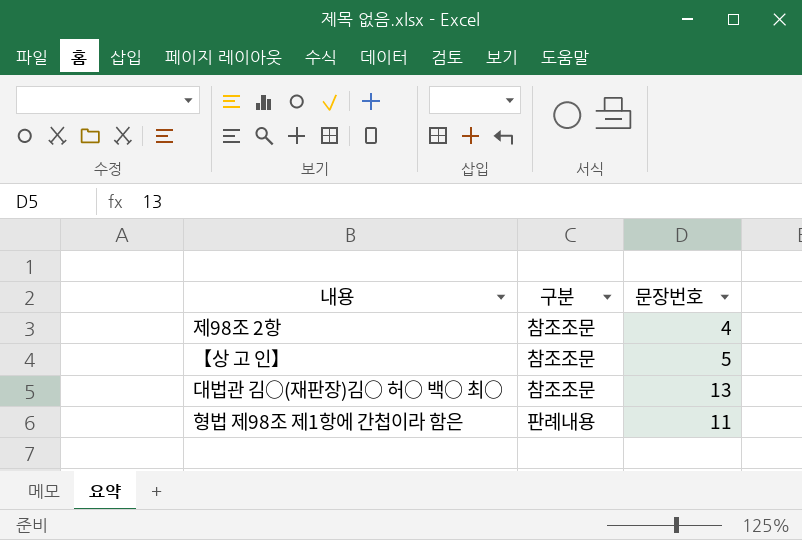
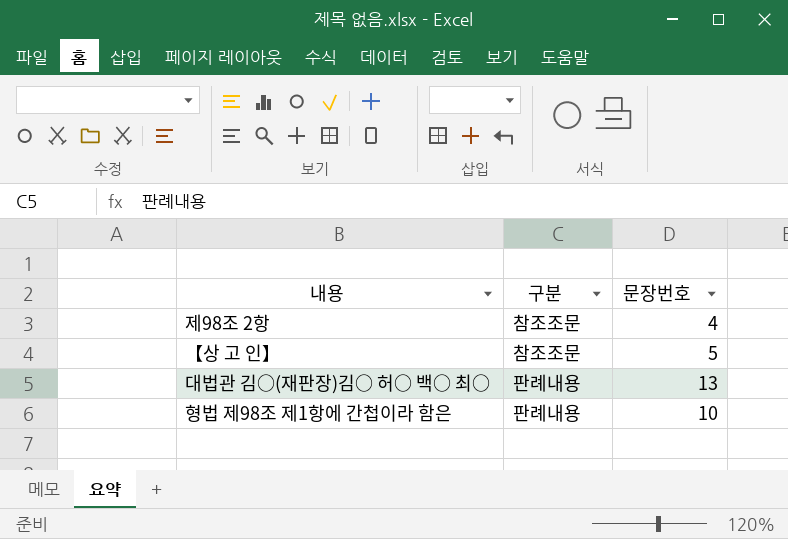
대법관 김○(재판장)김○ 허○ 백○ 최○ | 구분: 참조조문 -> 판례내용
형법 제98조 제1항에 간첩이라 함은 | 문장번호: 11 -> 10

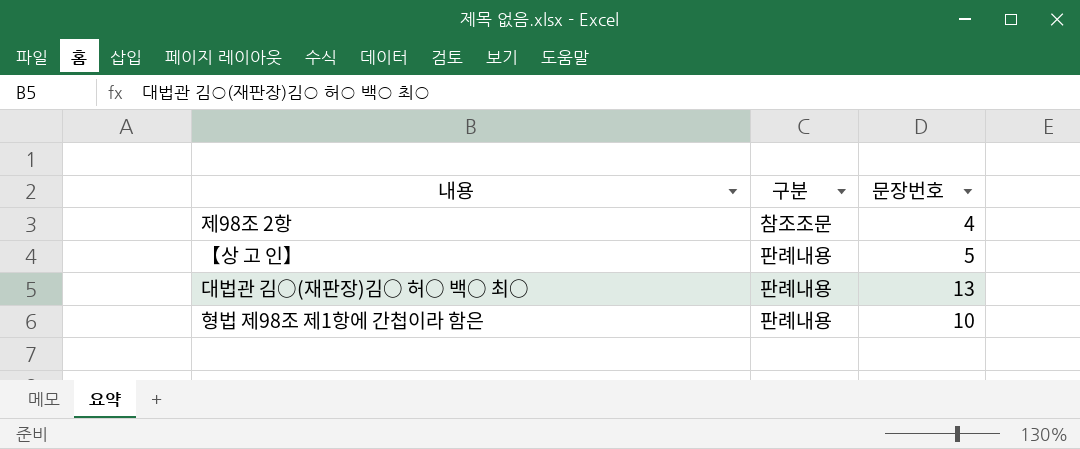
【상 고 인】 | 구분: 참조조문 -> 판례내용

